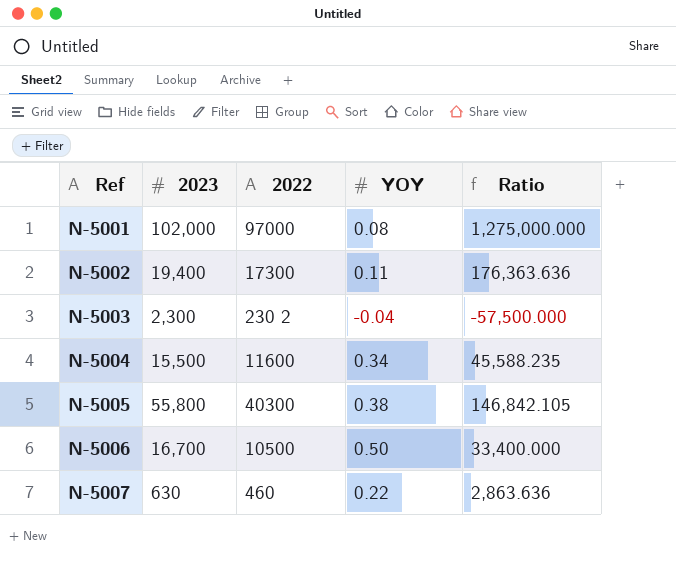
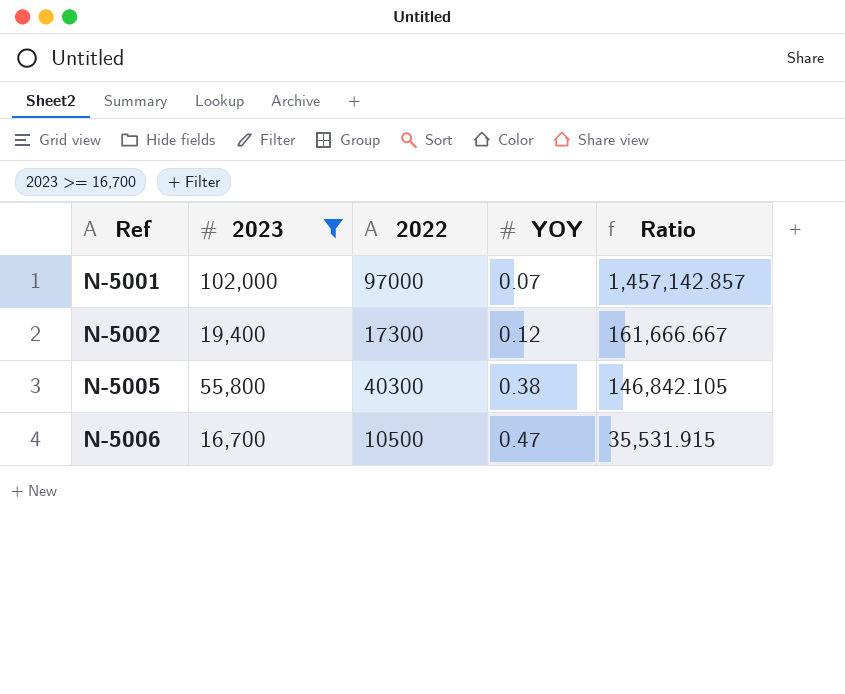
filter: none -> 2023 >= 16,700
N-5001 | YOY: 0.08 -> 0.07
N-5001 | Ratio: 1,275,000.000 -> 1,457,142.857
N-5002 | YOY: 0.11 -> 0.12
N-5002 | Ratio: 176,363.636 -> 161,666.667
N-5006 | YOY: 0.50 -> 0.47
N-5006 | Ratio: 33,400.000 -> 35,531.915

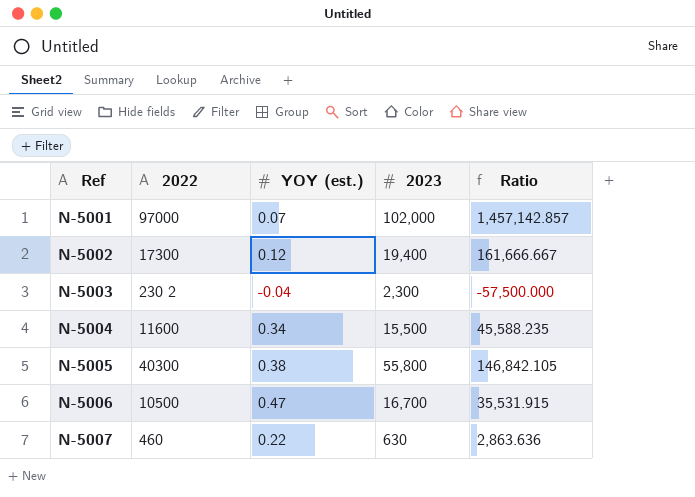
filter: 2023 >= 16,700 -> none
column name: YOY -> YOY (est.)
column 2023 | position: 2 -> 4

